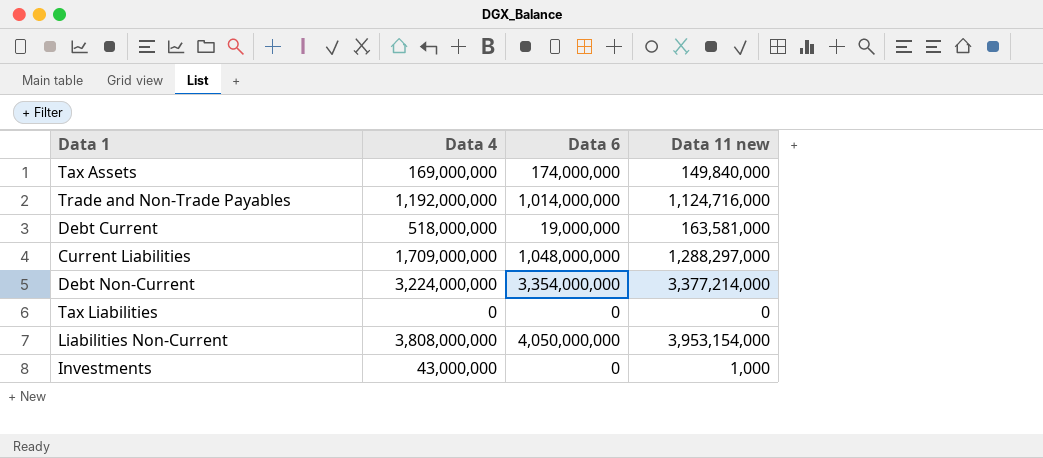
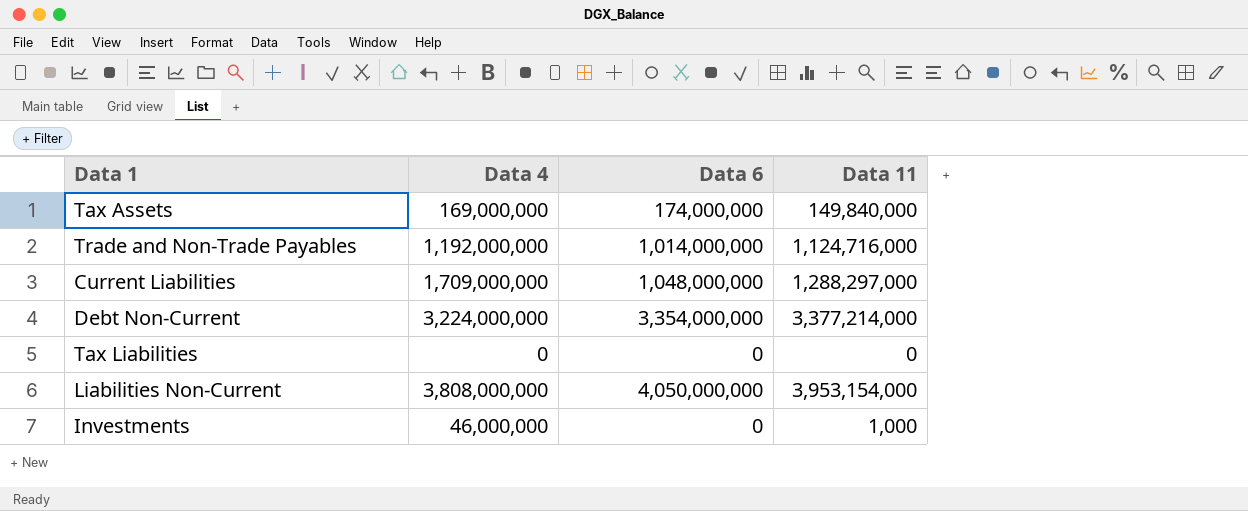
column name: Data 11 new -> Data 11
row Debt Current: 518,000,000 | 19,000,000 | 163,581,000 -> none
Investments | Data 4: 43,000,000 -> 46,000,000

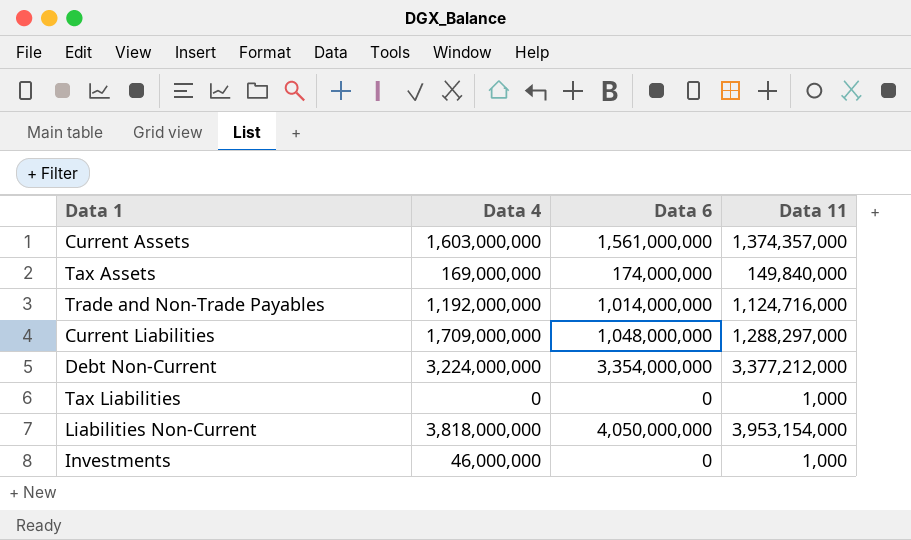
row Current Assets: none -> 1,603,000,000 | 1,561,000,000 | 1,374,357,000
Debt Non-Current | Data 11: 3,377,214,000 -> 3,377,212,000
Tax Liabilities | Data 11: 0 -> 1,000
Liabilities Non-Current | Data 4: 3,808,000,000 -> 3,818,000,000

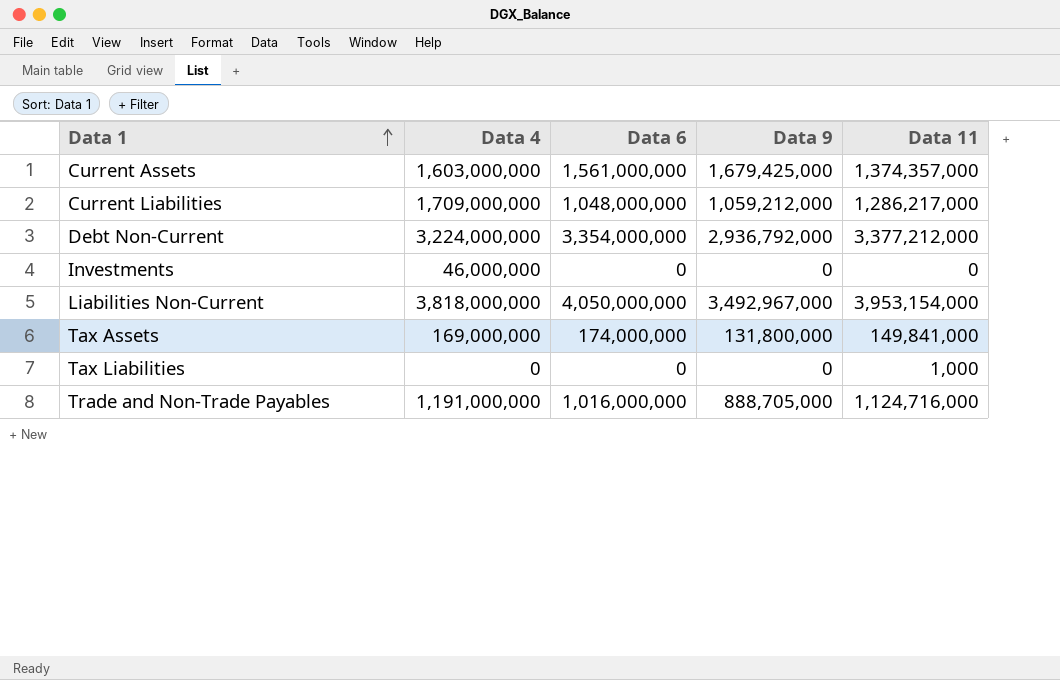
row order: none -> Data 1 ascending
column Data 9 | position: none -> 4
Current Liabilities | Data 11: 1,288,297,000 -> 1,286,217,000
Investments | Data 11: 1,000 -> 0
Tax Assets | Data 11: 149,840,000 -> 149,841,000
Trade and Non-Trade Payables | Data 4: 1,192,000,000 -> 1,191,000,000
Trade and Non-Trade Payables | Data 6: 1,014,000,000 -> 1,016,000,000

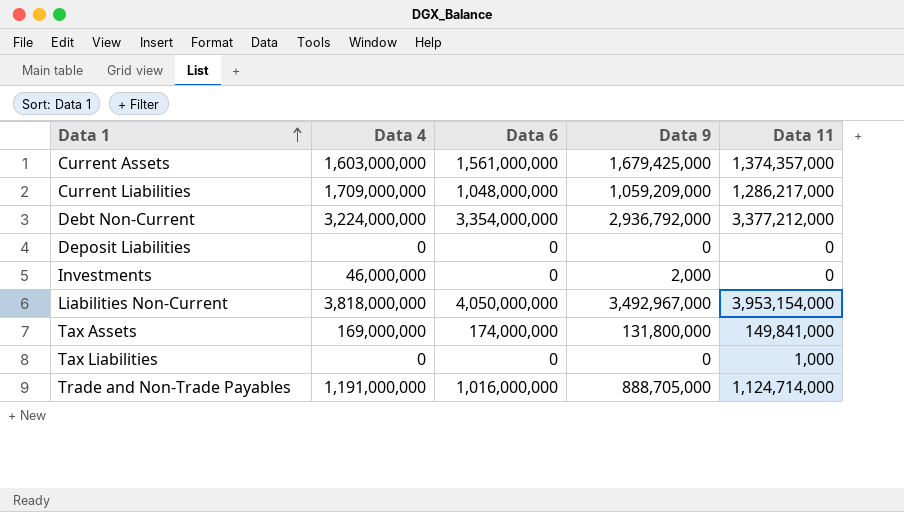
Current Liabilities | Data 9: 1,059,212,000 -> 1,059,209,000
row Deposit Liabilities: none -> 0 | 0 | 0 | 0
Investments | Data 9: 0 -> 2,000
Trade and Non-Trade Payables | Data 11: 1,124,716,000 -> 1,124,714,000

